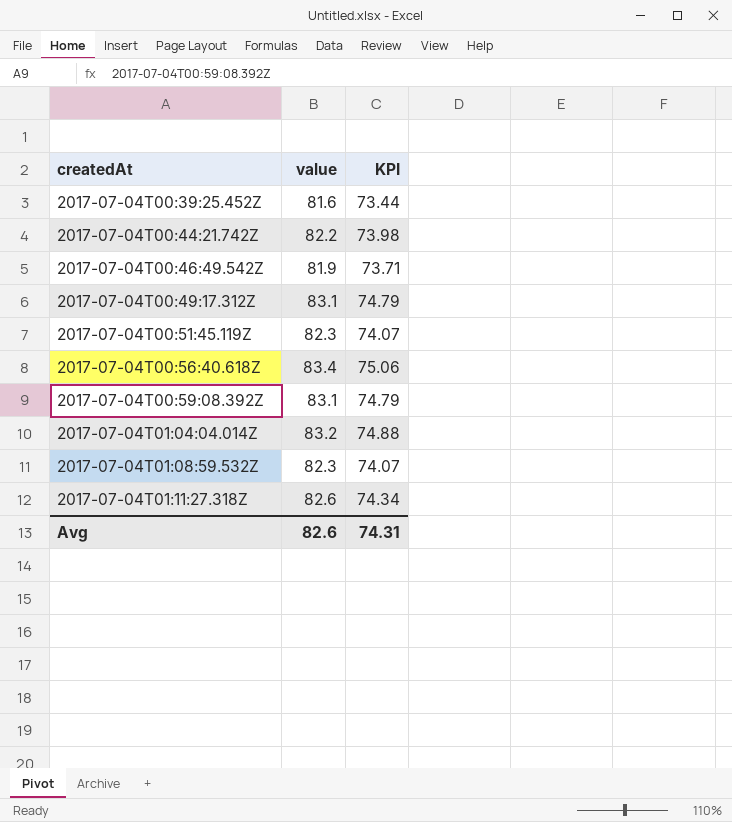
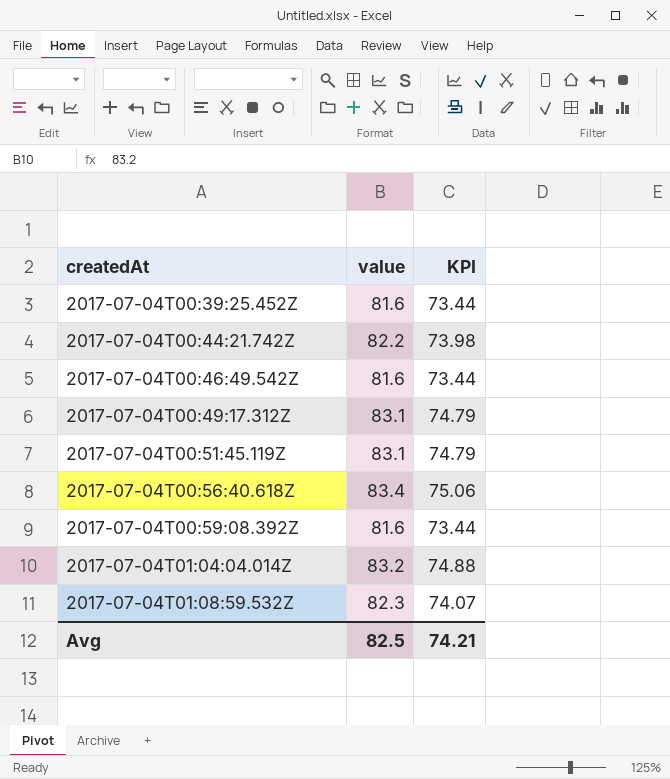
row 2017-07-04T01:11:27.318Z: 82.6 | 74.34 -> none
2017-07-04T00:46:49.542Z | value: 81.9 -> 81.6
2017-07-04T00:46:49.542Z | KPI: 73.71 -> 73.44
2017-07-04T00:51:45.119Z | value: 82.3 -> 83.1
2017-07-04T00:51:45.119Z | KPI: 74.07 -> 74.79
2017-07-04T00:59:08.392Z | value: 83.1 -> 81.6
2017-07-04T00:59:08.392Z | KPI: 74.79 -> 73.44
Avg | value: 82.6 -> 82.5
Avg | KPI: 74.31 -> 74.21

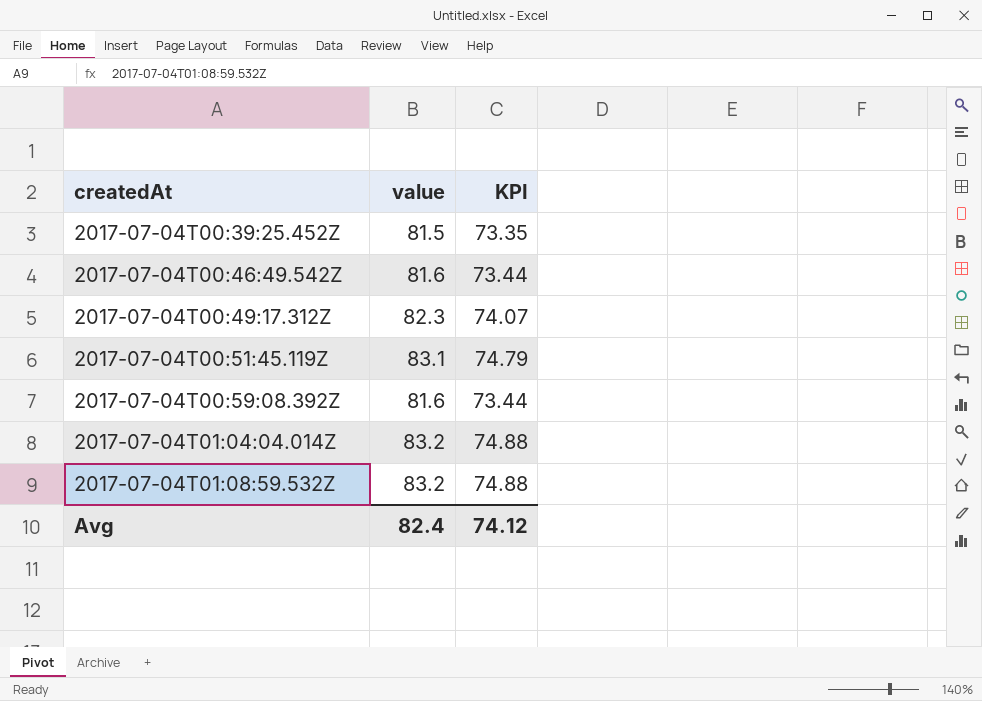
row 2017-07-04T00:44:21.742Z: 82.2 | 73.98 -> none
row 2017-07-04T00:56:40.618Z: 83.4 | 75.06 -> none
2017-07-04T00:39:25.452Z | value: 81.6 -> 81.5
2017-07-04T00:39:25.452Z | KPI: 73.44 -> 73.35
2017-07-04T00:49:17.312Z | value: 83.1 -> 82.3
2017-07-04T00:49:17.312Z | KPI: 74.79 -> 74.07
2017-07-04T01:08:59.532Z | value: 82.3 -> 83.2
2017-07-04T01:08:59.532Z | KPI: 74.07 -> 74.88
Avg | value: 82.5 -> 82.4
Avg | KPI: 74.21 -> 74.12

